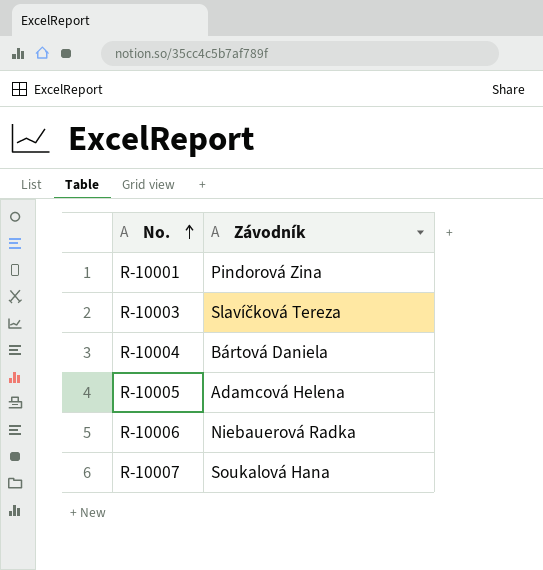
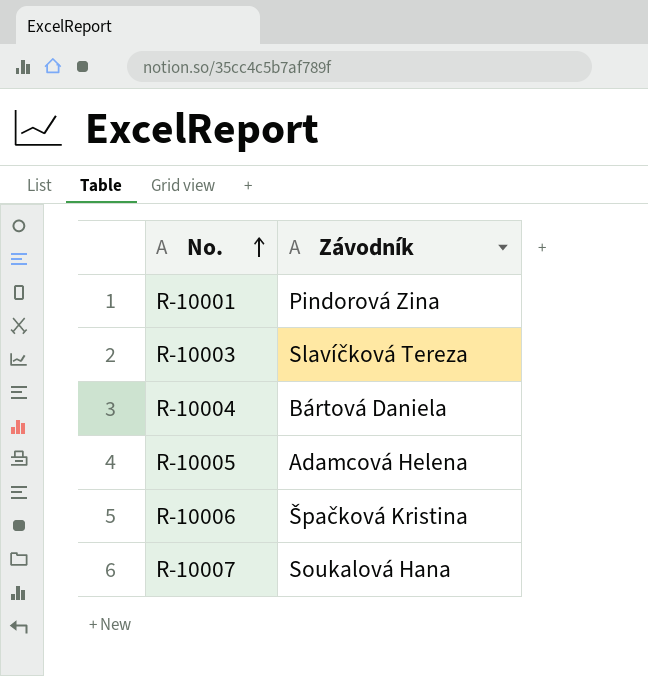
R-10006 | Závodník: Niebauerová Radka -> Špačková Kristina

